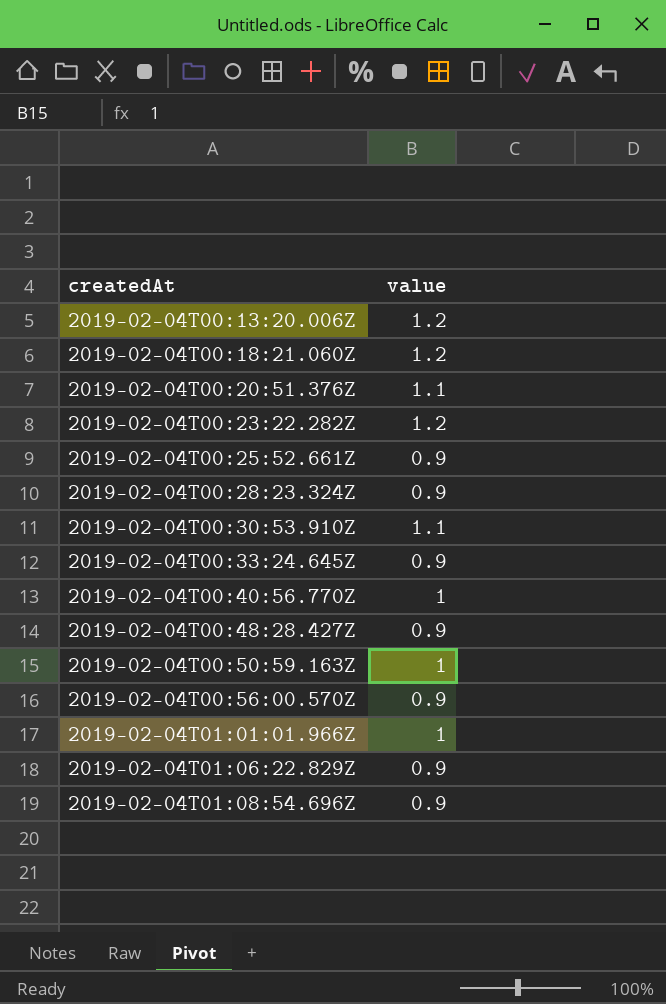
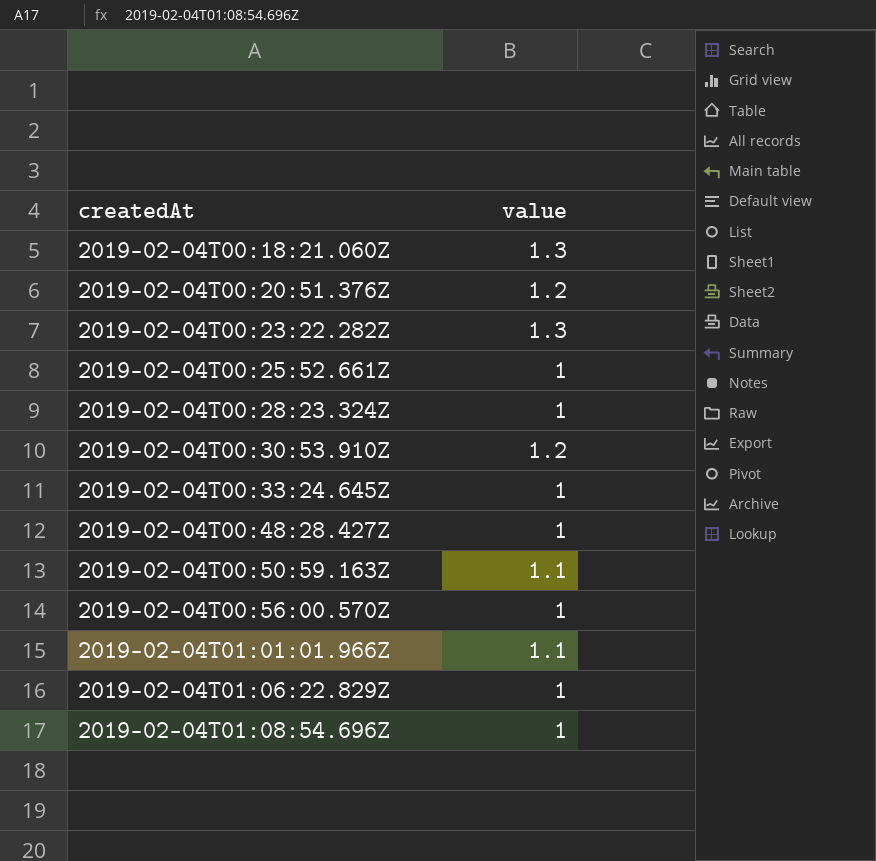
row 2019-02-04T00:13:20.006Z: 1.2 -> none
row 2019-02-04T00:40:56.770Z: 1 -> none
2019-02-04T00:18:21.060Z | value: 1.2 -> 1.3
2019-02-04T00:20:51.376Z | value: 1.1 -> 1.2
2019-02-04T00:23:22.282Z | value: 1.2 -> 1.3
2019-02-04T00:25:52.661Z | value: 0.9 -> 1
2019-02-04T00:28:23.324Z | value: 0.9 -> 1
2019-02-04T00:30:53.910Z | value: 1.1 -> 1.2
2019-02-04T00:33:24.645Z | value: 0.9 -> 1
2019-02-04T00:48:28.427Z | value: 0.9 -> 1
2019-02-04T00:50:59.163Z | value: 1 -> 1.1
2019-02-04T00:56:00.570Z | value: 0.9 -> 1
2019-02-04T01:01:01.966Z | value: 1 -> 1.1
2019-02-04T01:06:22.829Z | value: 0.9 -> 1
2019-02-04T01:08:54.696Z | value: 0.9 -> 1

